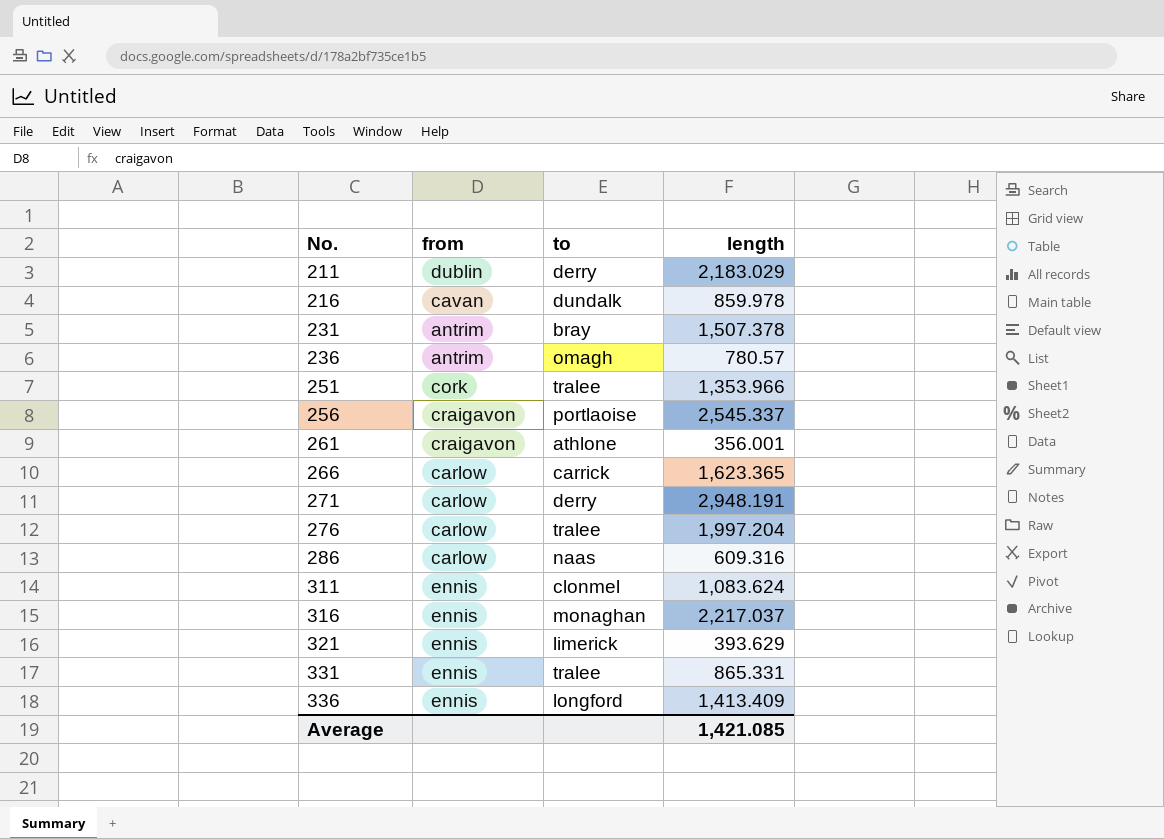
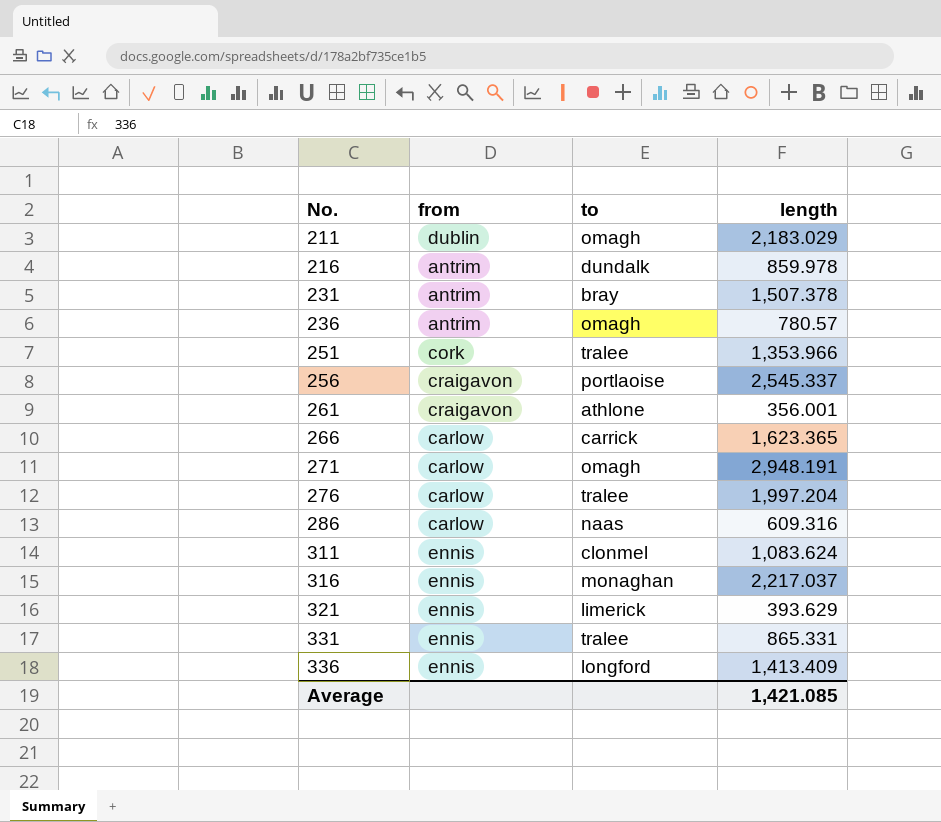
211 | to: derry -> omagh
216 | from: cavan -> antrim
271 | to: derry -> omagh

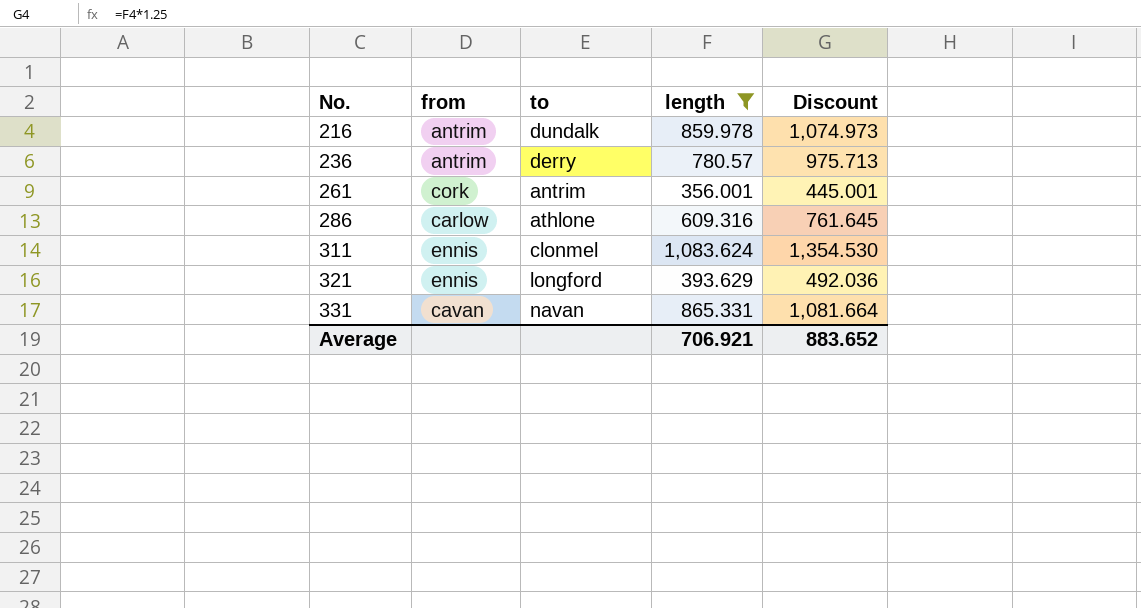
filter: none -> length <= 1,083.624
column Discount | formula: none -> [length] * 1.25
236 | to: omagh -> derry
261 | from: craigavon -> cork
261 | to: athlone -> antrim
286 | to: naas -> athlone
321 | to: limerick -> longford
331 | from: ennis -> cavan
331 | to: tralee -> navan
Average | length: 1,421.085 -> 706.921

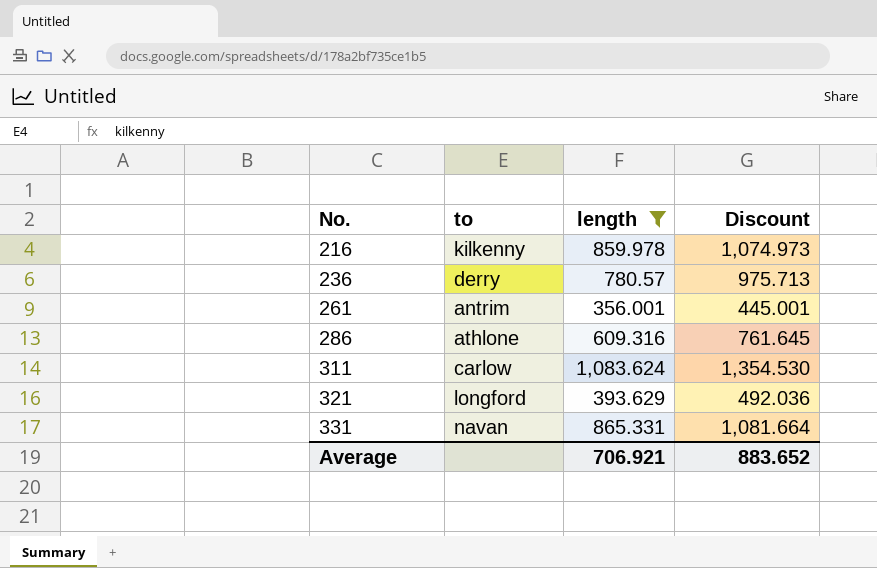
column from | position: 2 -> none
216 | to: dundalk -> kilkenny
311 | to: clonmel -> carlow

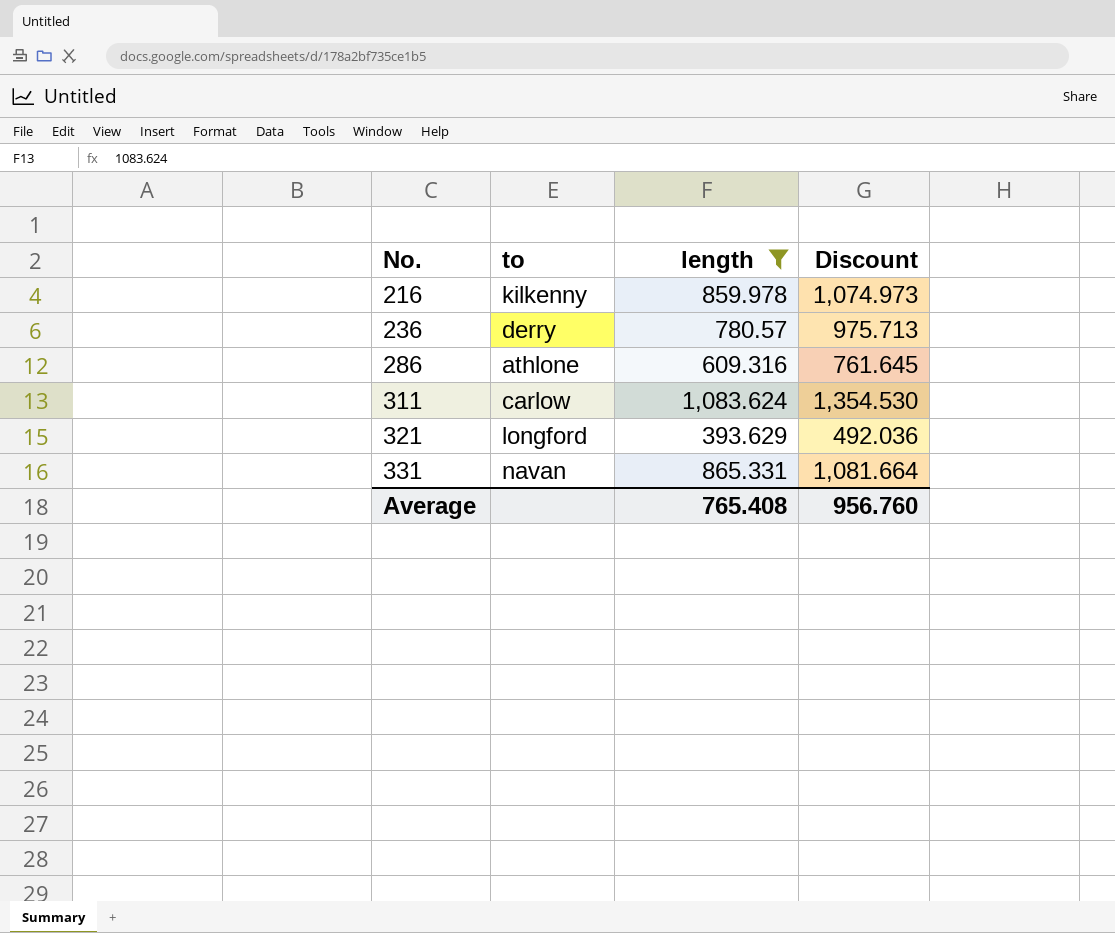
row 261: antrim | 356.001 | 445.001 -> none
Average | length: 706.921 -> 765.408
Average | Discount: 883.652 -> 956.760

